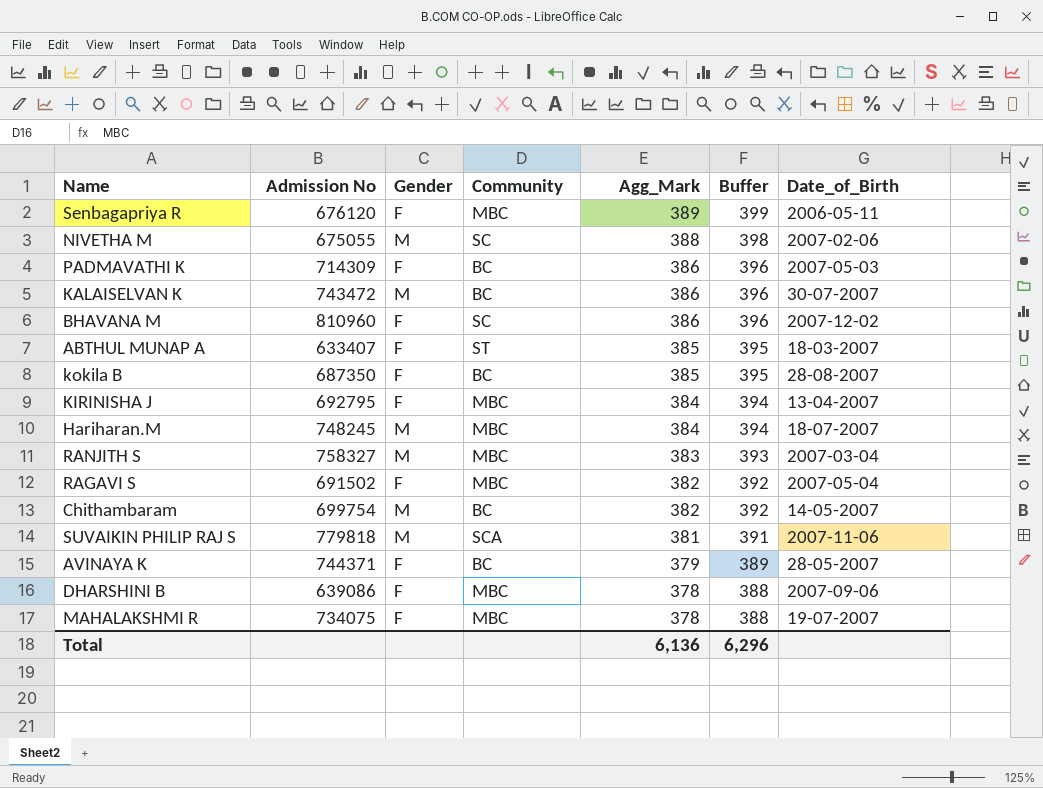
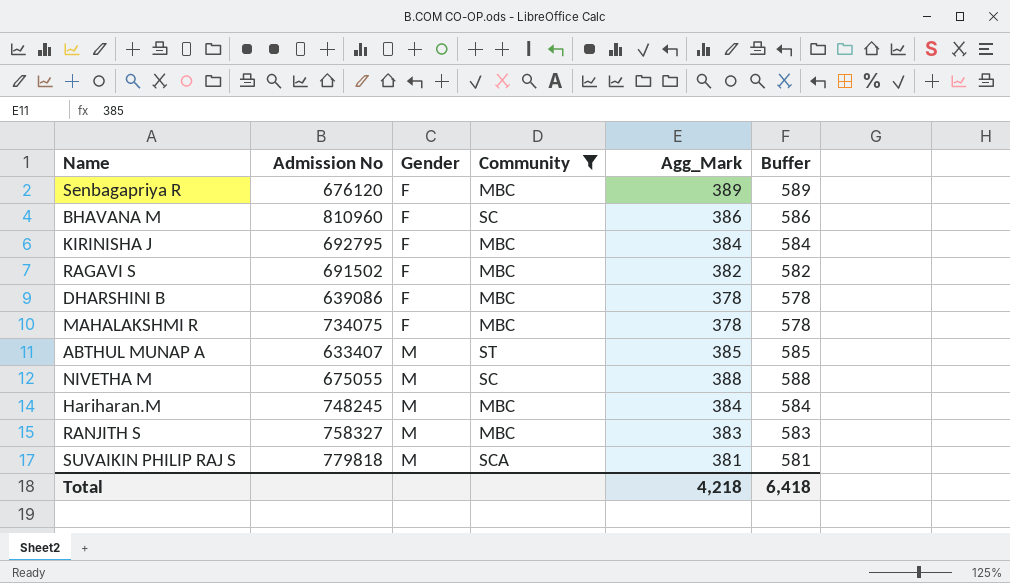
filter: none -> Community != BC
row order: Agg_Mark descending -> Gender ascending
column Date_of_Birth | position: 7 -> none
column Buffer | formula: [Agg_Mark] + 10 -> [Agg_Mark] + 200
ABTHUL MUNAP A | Gender: F -> M
Total | Agg_Mark: 6,136 -> 4,218
Total | Buffer: 6,296 -> 6,418

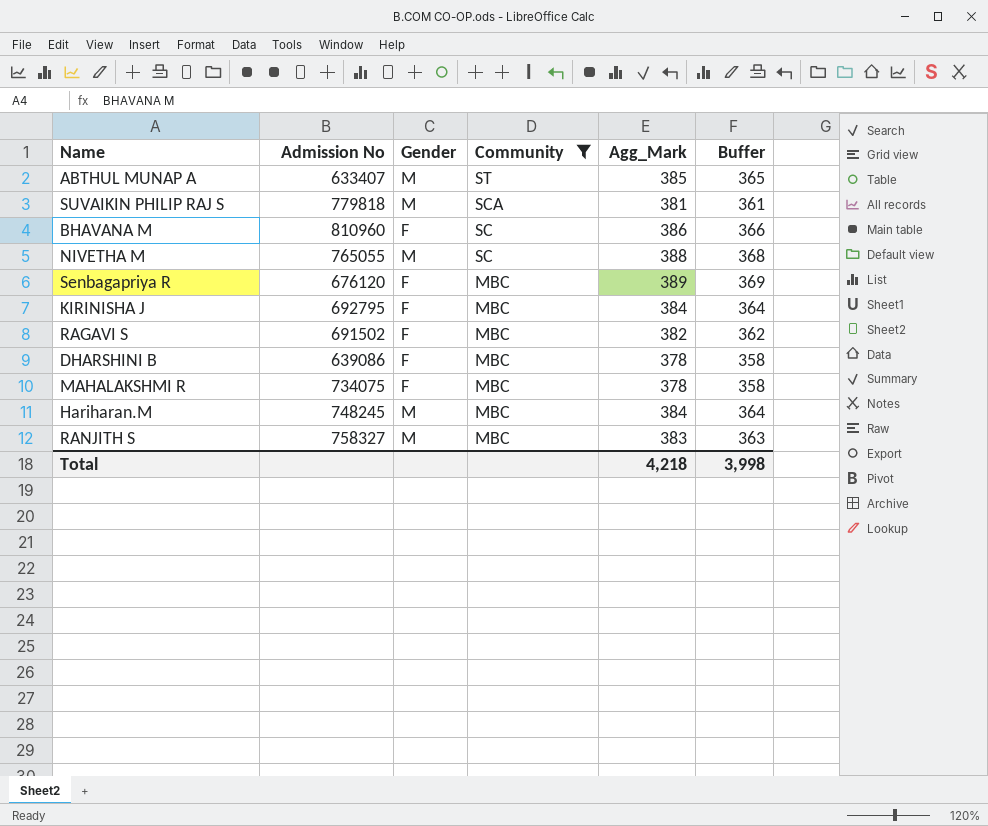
row order: Gender ascending -> Community descending
column Buffer | formula: [Agg_Mark] + 200 -> [Agg_Mark] - 20
NIVETHA M | Admission No: 675055 -> 765055
Total | Buffer: 6,418 -> 3,998

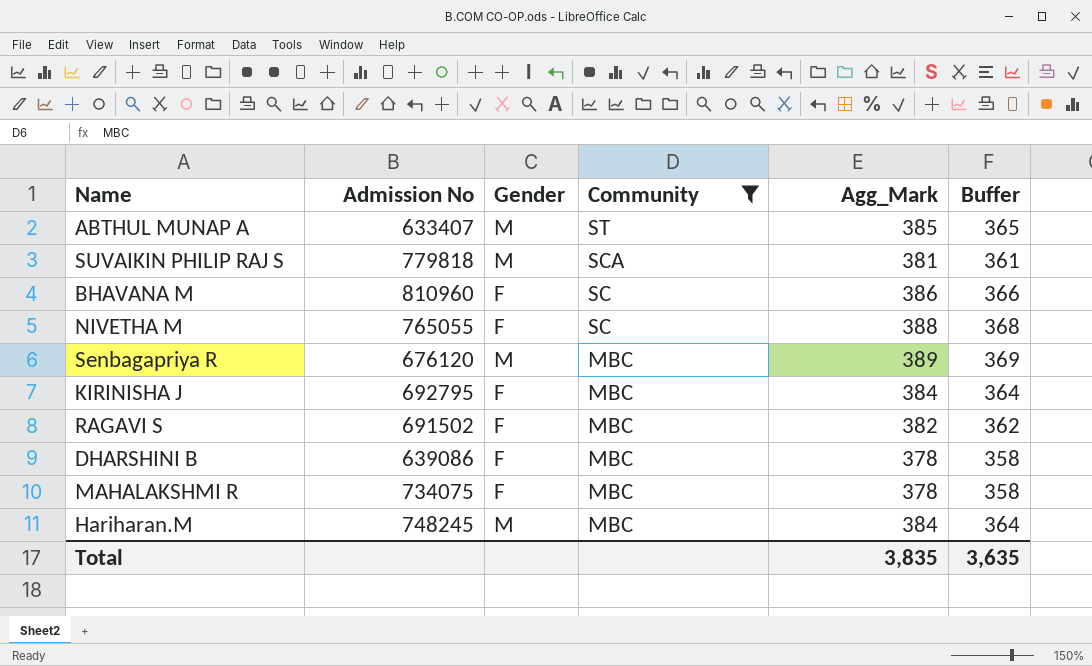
row RANJITH S: 758327 | M | MBC | 383 | 363 -> none
NIVETHA M | Gender: M -> F
Senbagapriya R | Gender: F -> M
Total | Agg_Mark: 4,218 -> 3,835
Total | Buffer: 3,998 -> 3,635

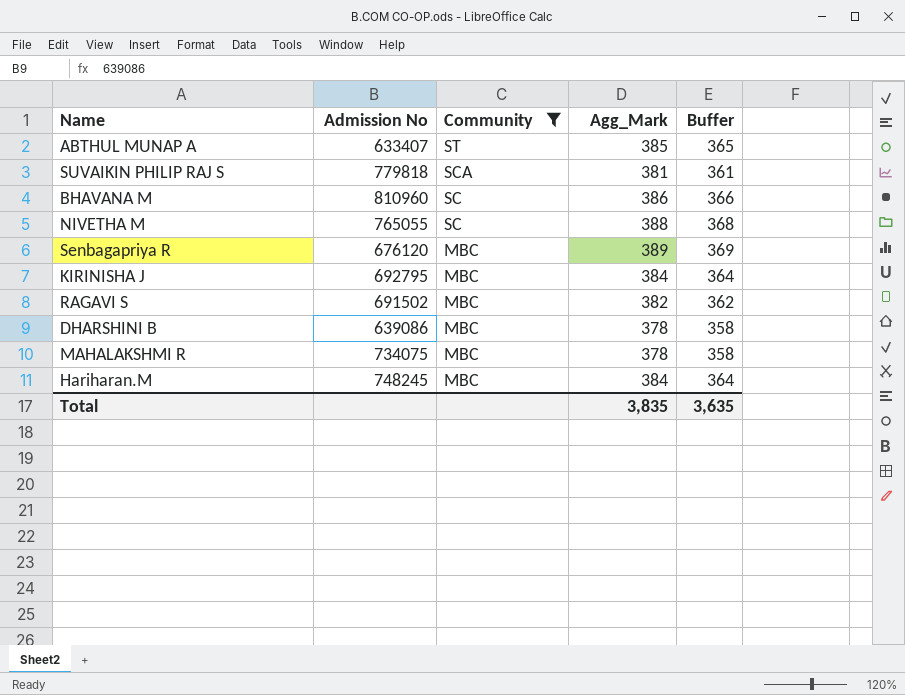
column Gender | position: 3 -> none

